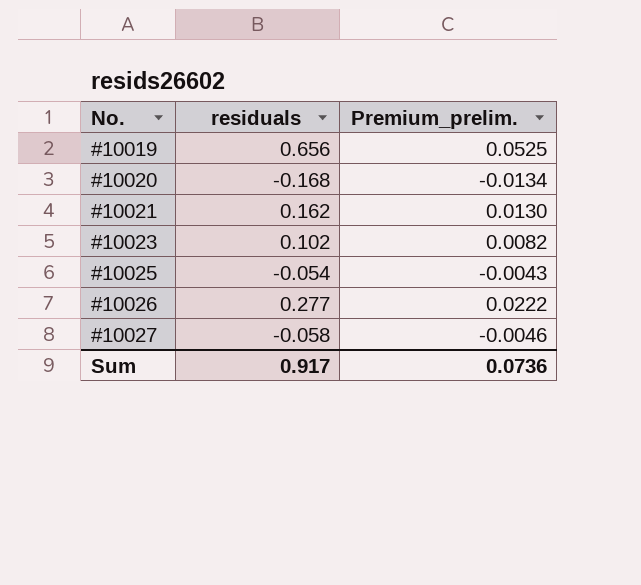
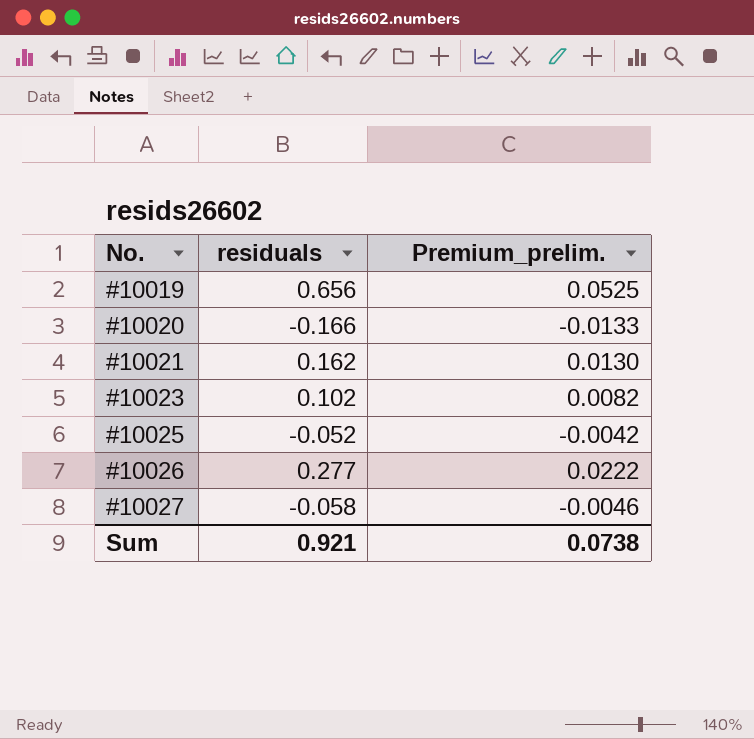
#10020 | residuals: -0.168 -> -0.166
#10020 | Premium_prelim.: -0.0134 -> -0.0133
#10025 | residuals: -0.054 -> -0.052
#10025 | Premium_prelim.: -0.0043 -> -0.0042
Sum | residuals: 0.917 -> 0.921
Sum | Premium_prelim.: 0.0736 -> 0.0738

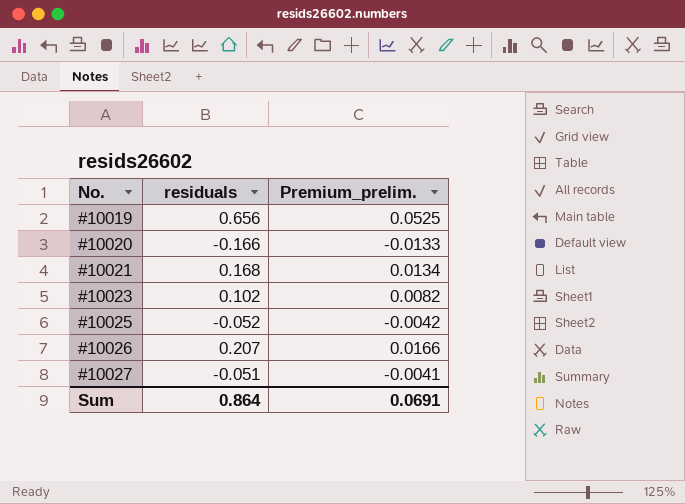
#10021 | residuals: 0.162 -> 0.168
#10021 | Premium_prelim.: 0.0130 -> 0.0134
#10026 | residuals: 0.277 -> 0.207
#10026 | Premium_prelim.: 0.0222 -> 0.0166
#10027 | residuals: -0.058 -> -0.051
#10027 | Premium_prelim.: -0.0046 -> -0.0041
Sum | residuals: 0.921 -> 0.864
Sum | Premium_prelim.: 0.0738 -> 0.0691

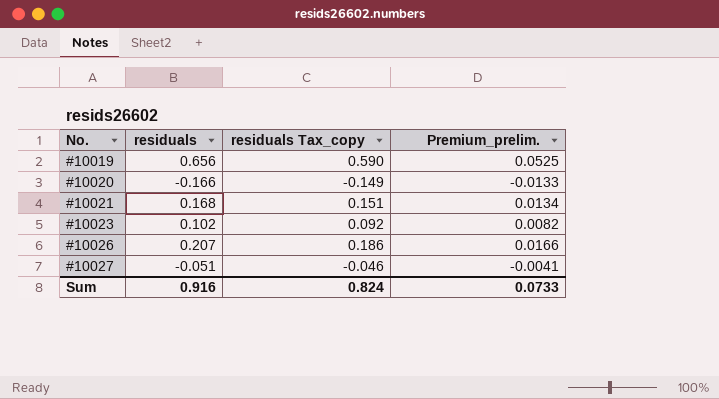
column residuals Tax_copy | formula: none -> [residuals] * 0.9
row #10025: -0.052 | -0.0042 -> none
Sum | residuals: 0.864 -> 0.916
Sum | Premium_prelim.: 0.0691 -> 0.0733

